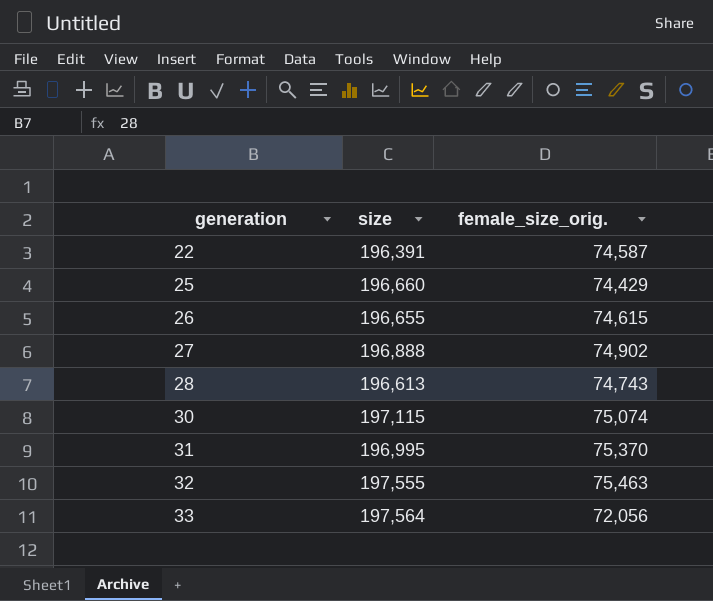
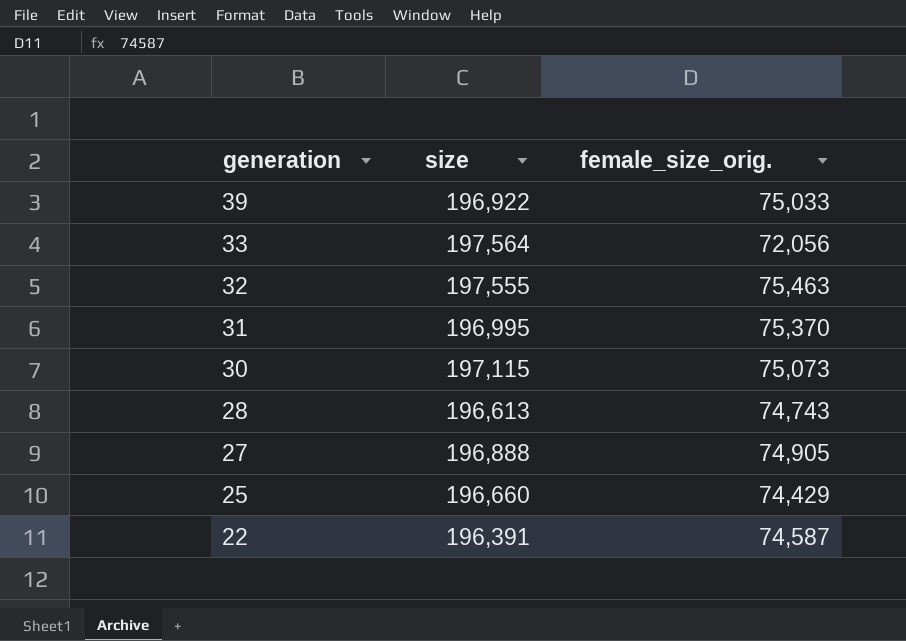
row order: generation ascending -> generation descending
row 26: 196,655 | 74,615 -> none
row 39: none -> 196,922 | 75,033
30 | female_size_orig.: 75,074 -> 75,073
27 | female_size_orig.: 74,902 -> 74,905

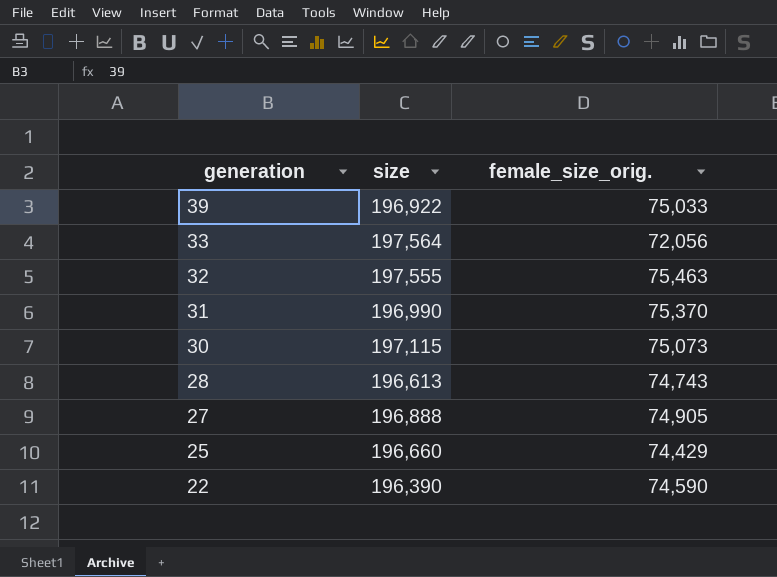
31 | size: 196,995 -> 196,990
22 | size: 196,391 -> 196,390
22 | female_size_orig.: 74,587 -> 74,590

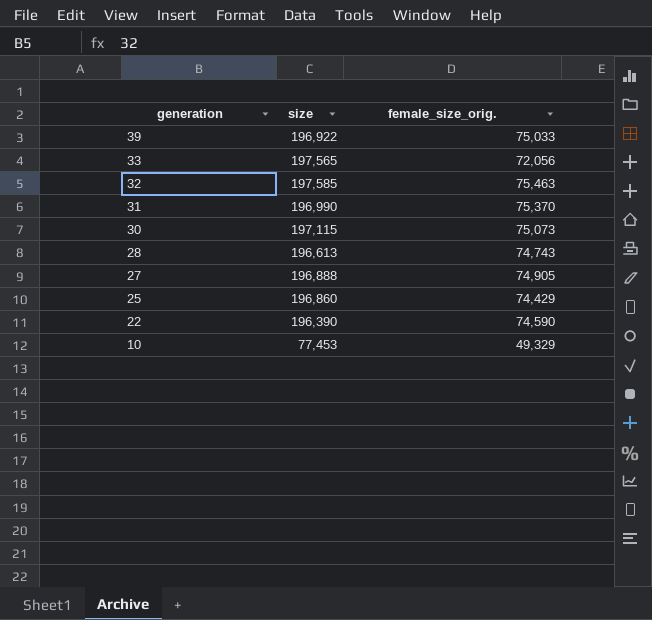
33 | size: 197,564 -> 197,565
32 | size: 197,555 -> 197,585
25 | size: 196,660 -> 196,860
row 10: none -> 77,453 | 49,329

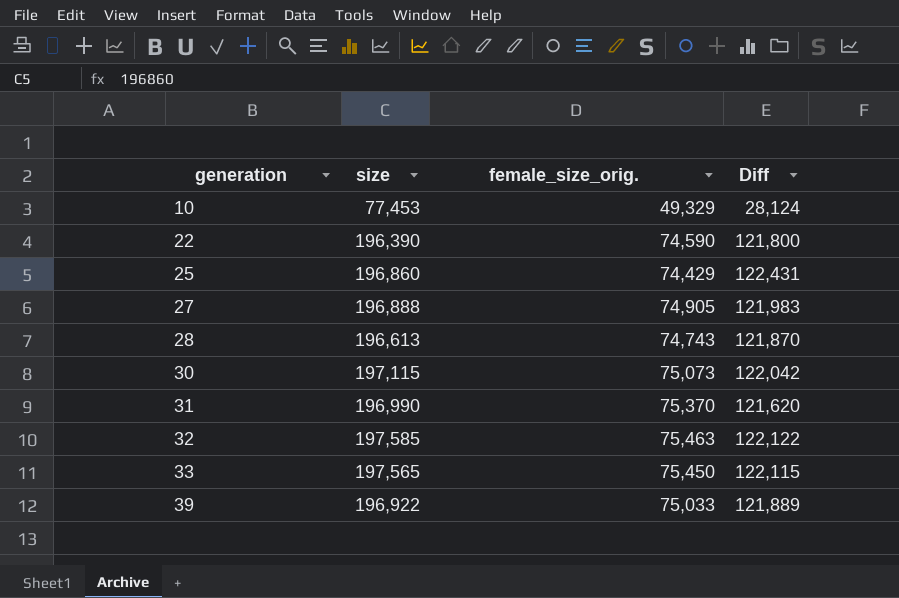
row order: generation descending -> generation ascending
column Diff | formula: none -> [size] - [female_size_orig.]
33 | female_size_orig.: 72,056 -> 75,450

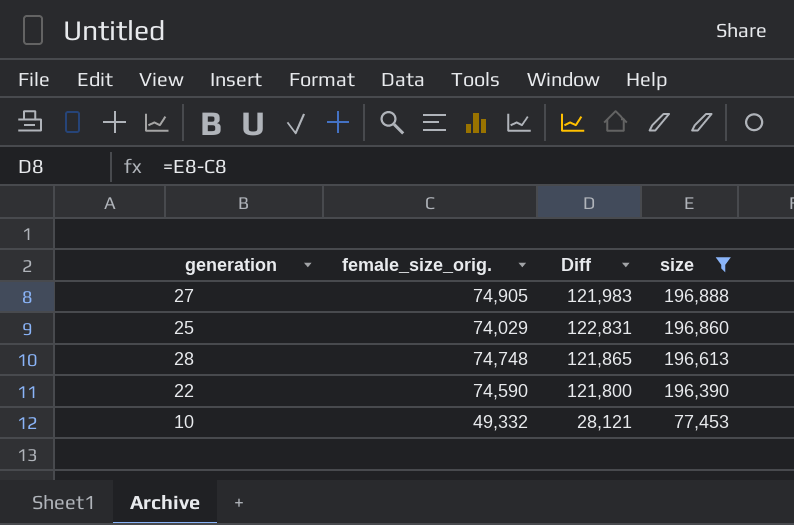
filter: none -> size <= 196,888
row order: generation ascending -> size descending
column size | position: 2 -> 4
25 | female_size_orig.: 74,429 -> 74,029
25 | Diff: 122,431 -> 122,831
28 | female_size_orig.: 74,743 -> 74,748
28 | Diff: 121,870 -> 121,865
10 | female_size_orig.: 49,329 -> 49,332
10 | Diff: 28,124 -> 28,121

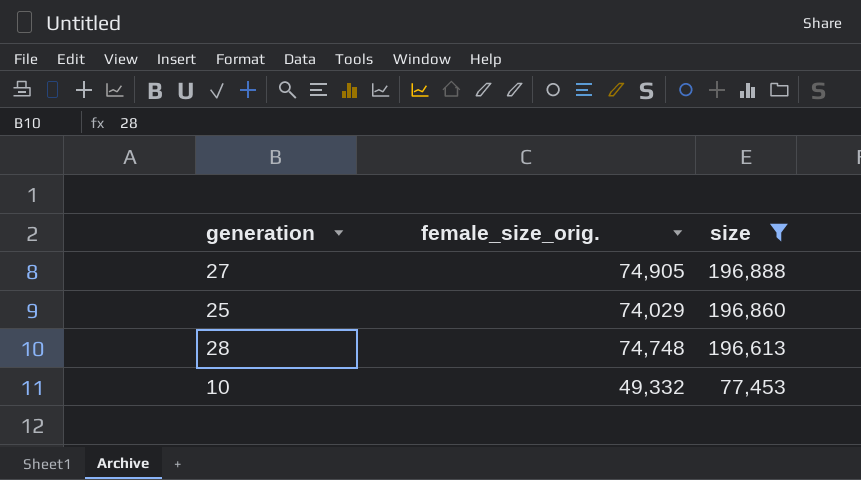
column Diff | formula: [size] - [female_size_orig.] -> none
row 22: 74,590 | 121,800 | 196,390 -> none

